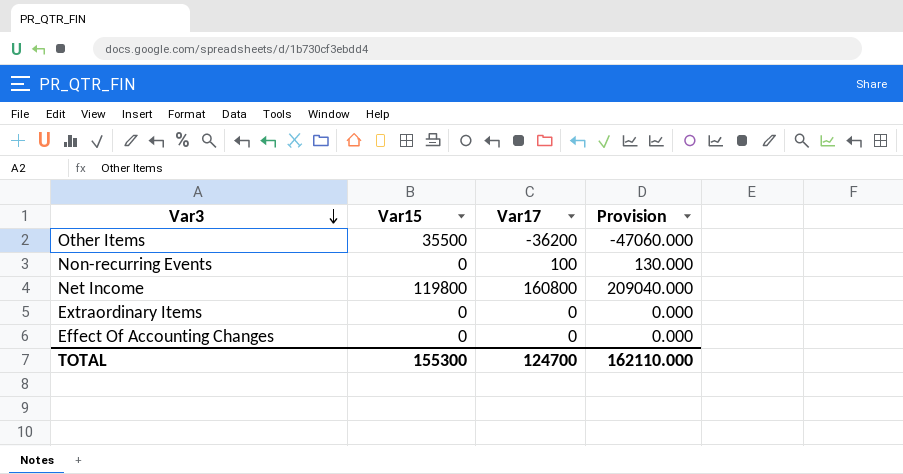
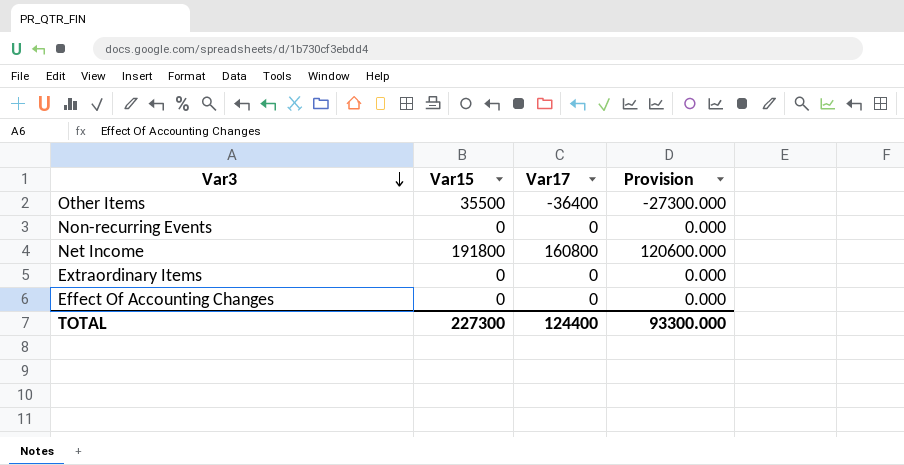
column Provision | formula: [Var17] * 1.3 -> [Var17] * 0.75
Other Items | Var17: -36200 -> -36400
Non-recurring Events | Var17: 100 -> 0
Net Income | Var15: 119800 -> 191800
TOTAL | Var15: 155300 -> 227300
TOTAL | Var17: 124700 -> 124400
TOTAL | Provision: 162110.000 -> 93300.000

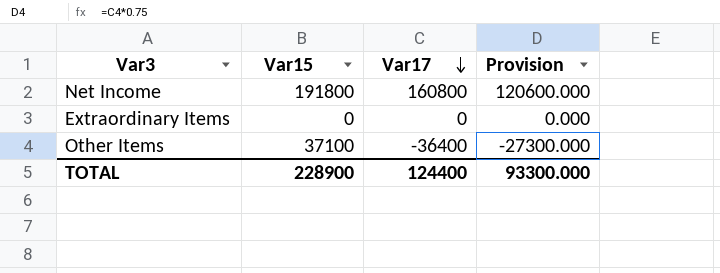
row order: Var3 descending -> Var17 descending
row Non-recurring Events: 0 | 0 | 0.000 -> none
row Effect Of Accounting Changes: 0 | 0 | 0.000 -> none
Other Items | Var15: 35500 -> 37100
TOTAL | Var15: 227300 -> 228900

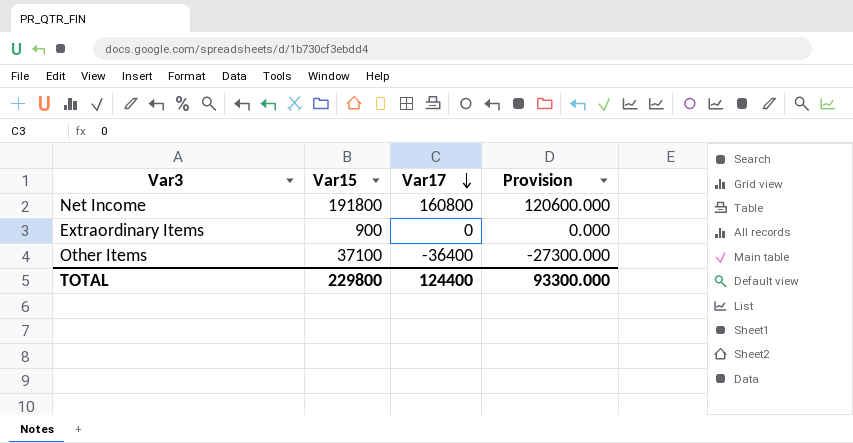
Extraordinary Items | Var15: 0 -> 900
TOTAL | Var15: 228900 -> 229800

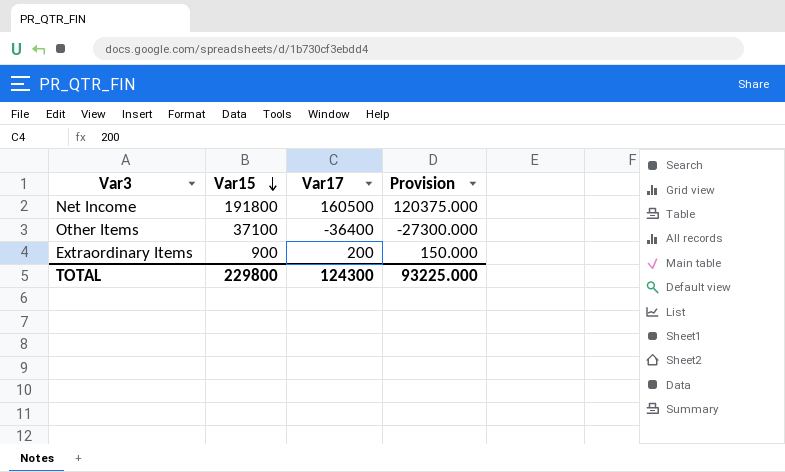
row order: Var17 descending -> Var15 descending
Net Income | Var17: 160800 -> 160500
Net Income | Provision: 120600.000 -> 120375.000
Extraordinary Items | Var17: 0 -> 200
Extraordinary Items | Provision: 0.000 -> 150.000
TOTAL | Var17: 124400 -> 124300
TOTAL | Provision: 93300.000 -> 93225.000

